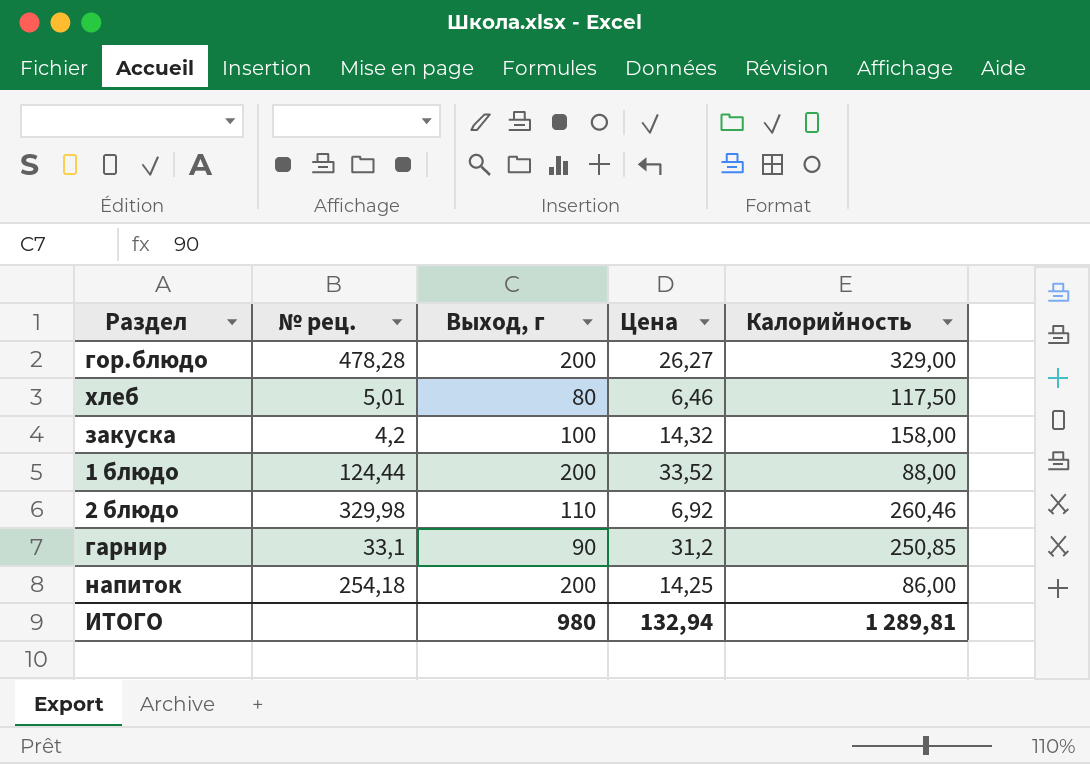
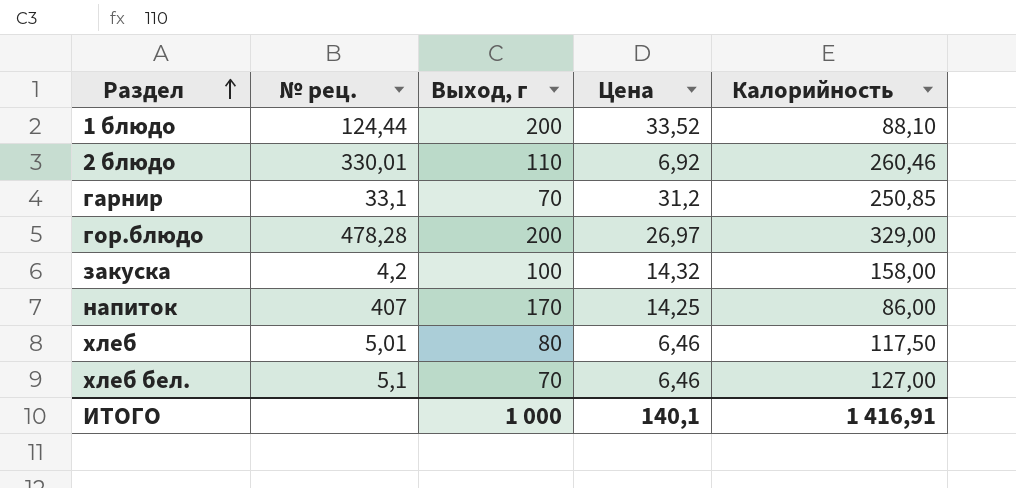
row order: none -> Раздел ascending
1 блюдо | Калорийность: 88,00 -> 88,10
2 блюдо | № рец.: 329,98 -> 330,01
гарнир | Выход, г: 90 -> 70
гор.блюдо | Цена: 26,27 -> 26,97
напиток | № рец.: 254,18 -> 407
напиток | Выход, г: 200 -> 170
row хлеб бел.: none -> 5,1 | 70 | 6,46 | 127,00
ИТОГО | Выход, г: 980 -> 1 000
ИТОГО | Цена: 132,94 -> 140,1
ИТОГО | Калорийность: 1 289,81 -> 1 416,91

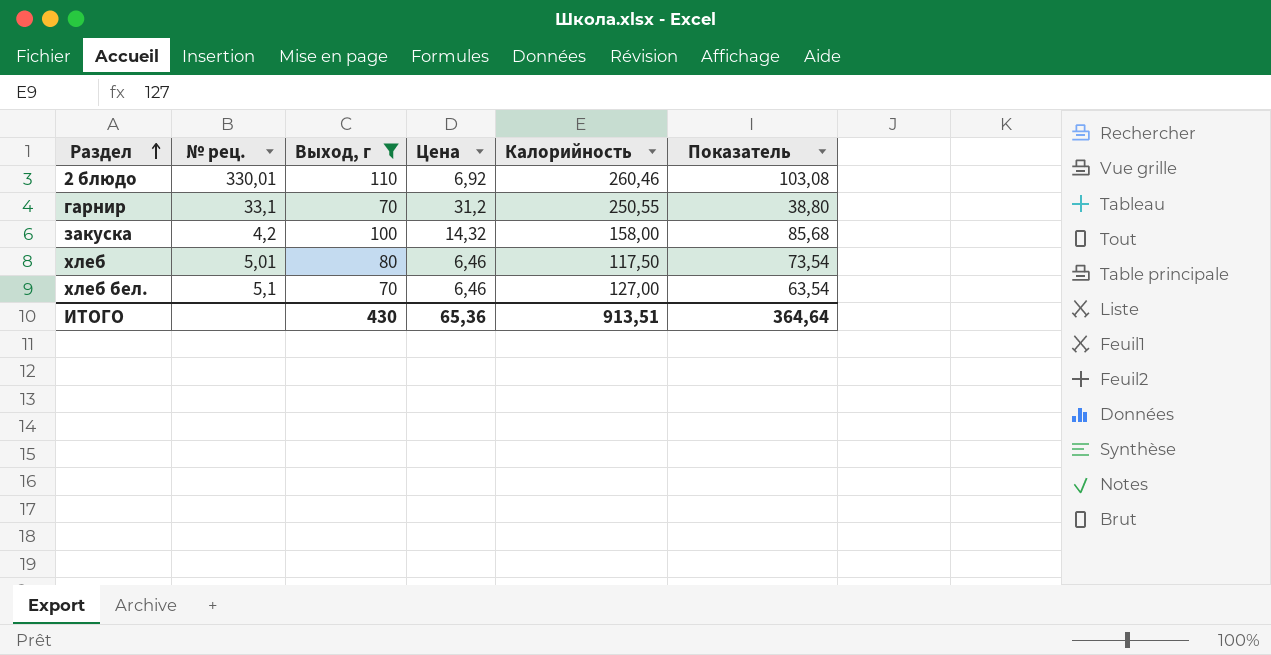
filter: none -> Выход, г <= 110
column Показатель | formula: none -> [Выход, г] - [Цена]
гарнир | Калорийность: 250,85 -> 250,55
ИТОГО | Выход, г: 1 000 -> 430
ИТОГО | Цена: 140,1 -> 65,36
ИТОГО | Калорийность: 1 416,91 -> 913,51

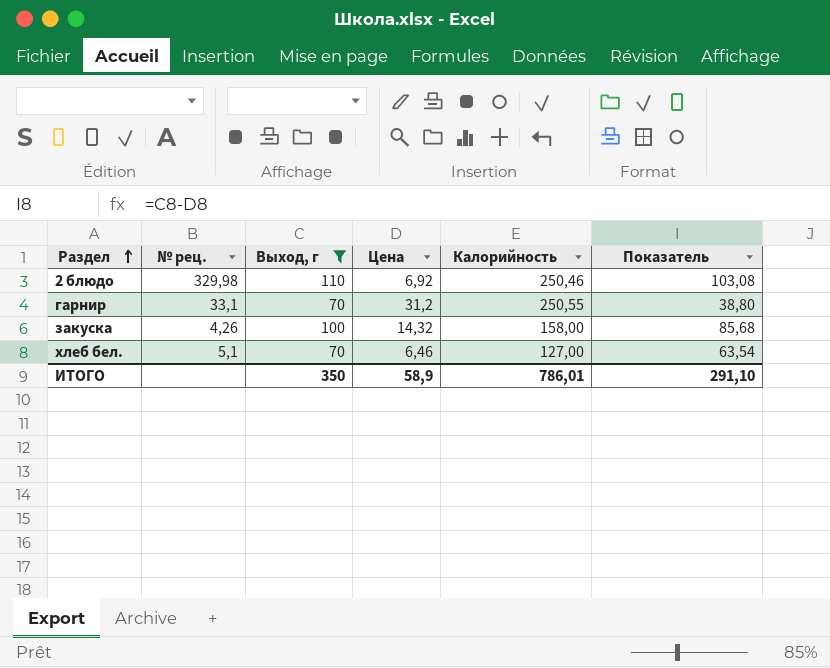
row хлеб: 5,01 | 80 | 6,46 | 117,50 | 73,54 -> none
2 блюдо | № рец.: 330,01 -> 329,98
2 блюдо | Калорийность: 260,46 -> 250,46
закуска | № рец.: 4,2 -> 4,26
ИТОГО | Выход, г: 430 -> 350
ИТОГО | Цена: 65,36 -> 58,9
ИТОГО | Калорийность: 913,51 -> 786,01
ИТОГО | Показатель: 364,64 -> 291,10

